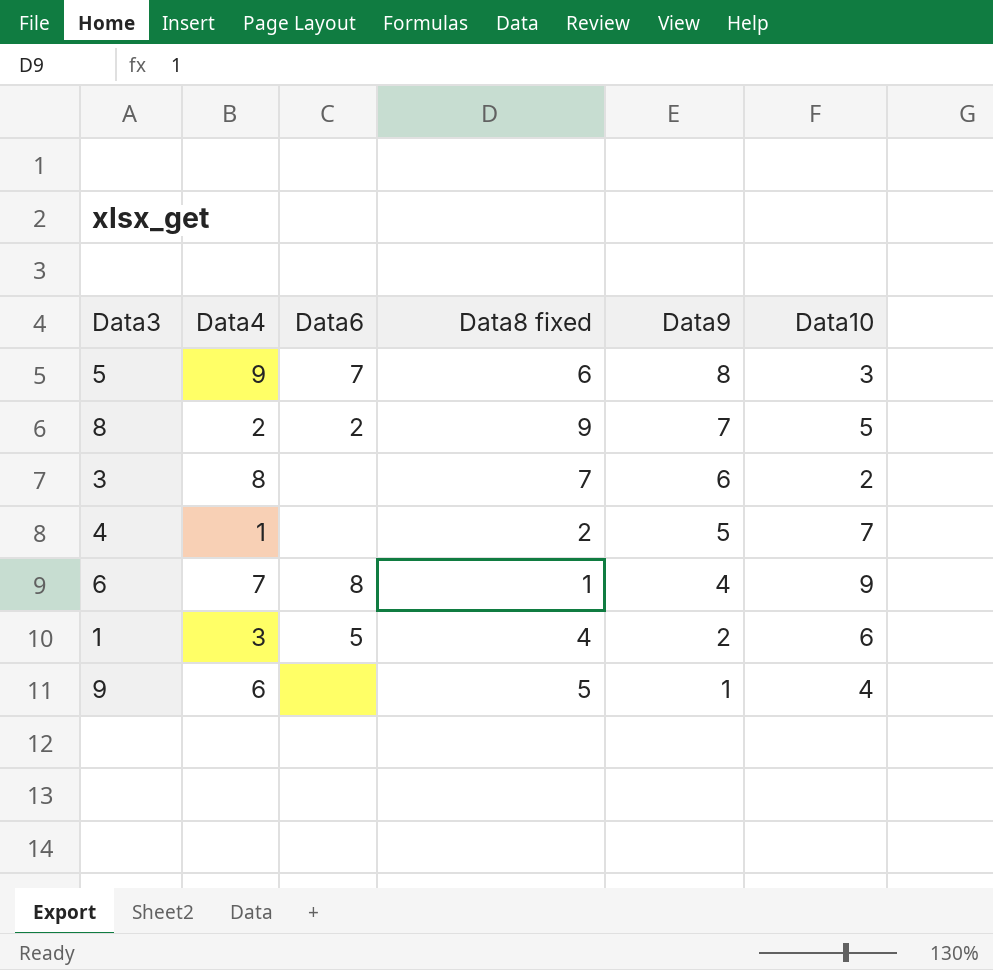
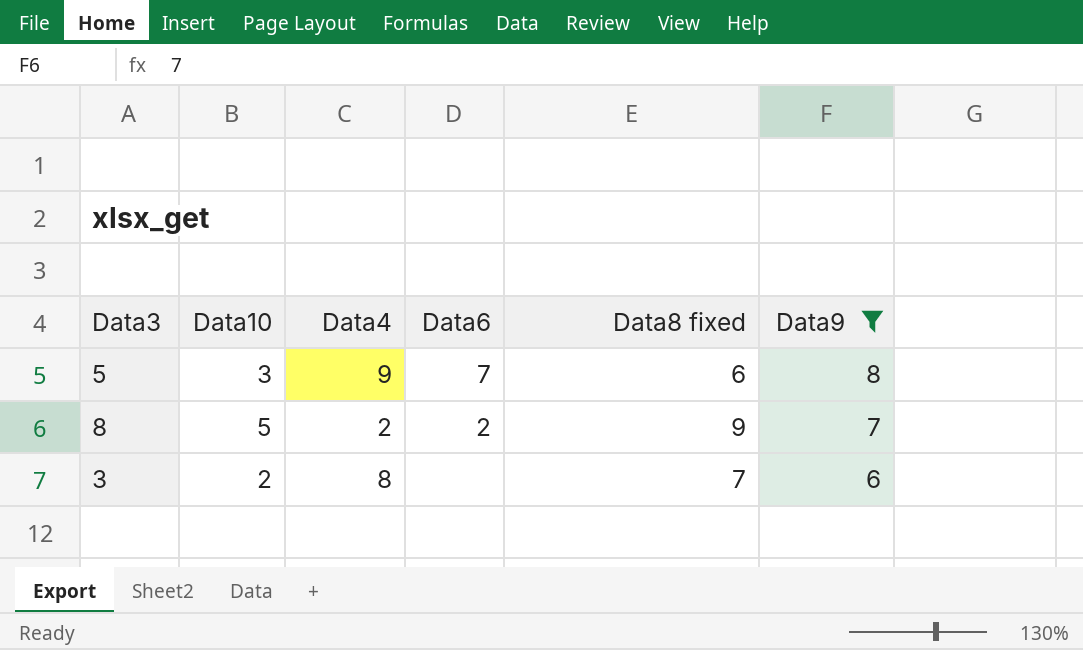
filter: none -> Data9 >= 6
column Data10 | position: 6 -> 2

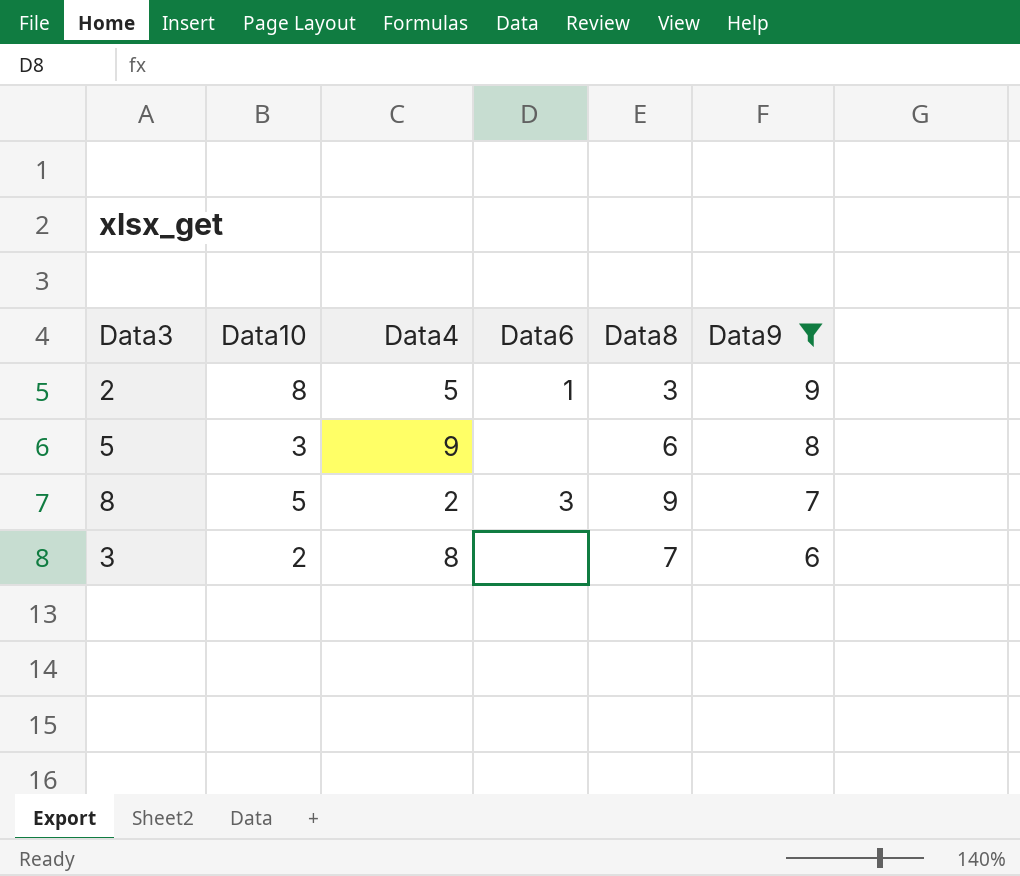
column name: Data8 fixed -> Data8
row 2: none -> 8 | 5 | 1 | 3 | 9
5 | Data6: 7 -> none
8 | Data6: 2 -> 3

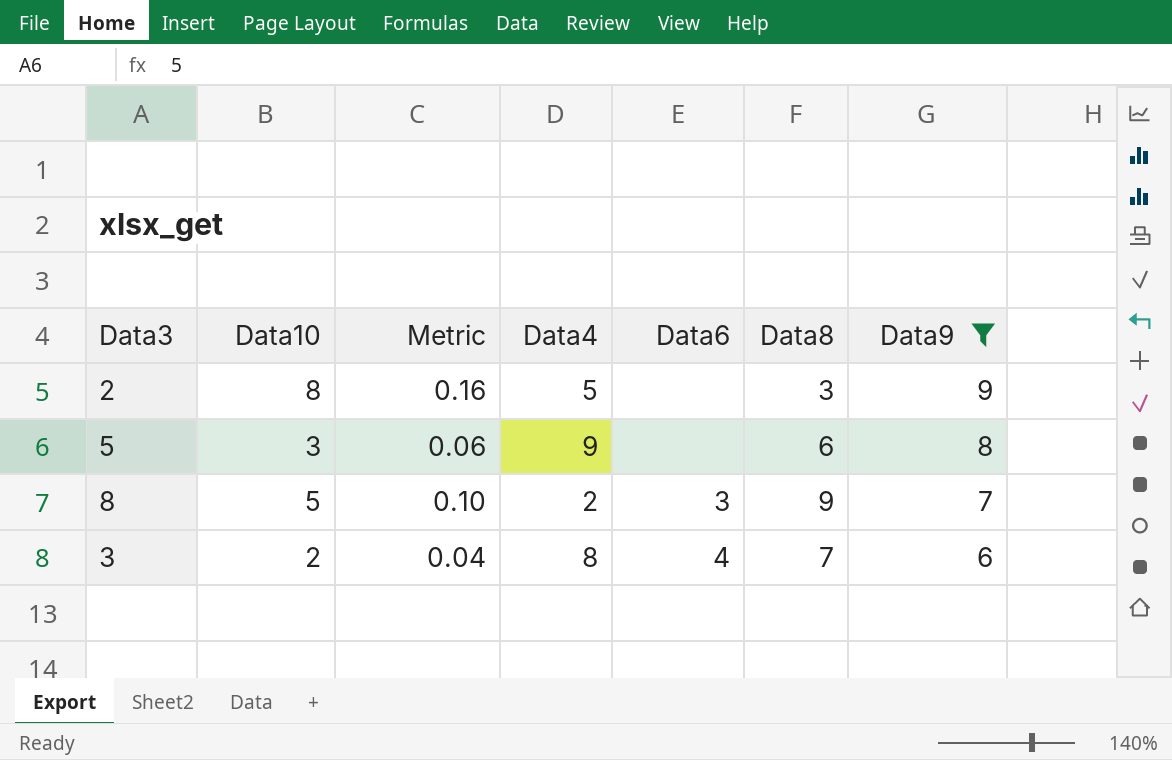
column Metric | formula: none -> [Data10] * 0.02
2 | Data6: 1 -> none
3 | Data6: none -> 4

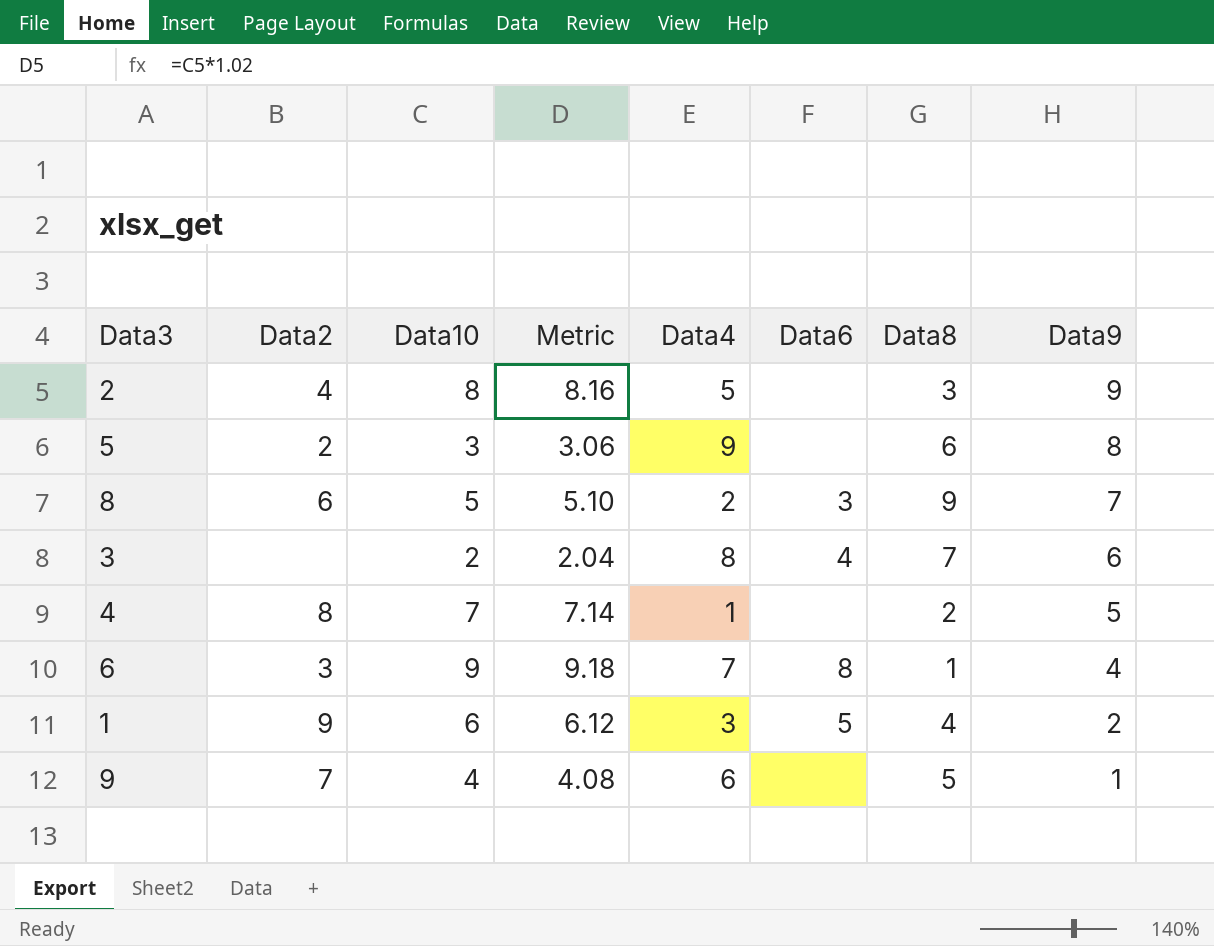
filter: Data9 >= 6 -> none
column Data2 | position: none -> 2
column Metric | formula: [Data10] * 0.02 -> [Data10] * 1.02

